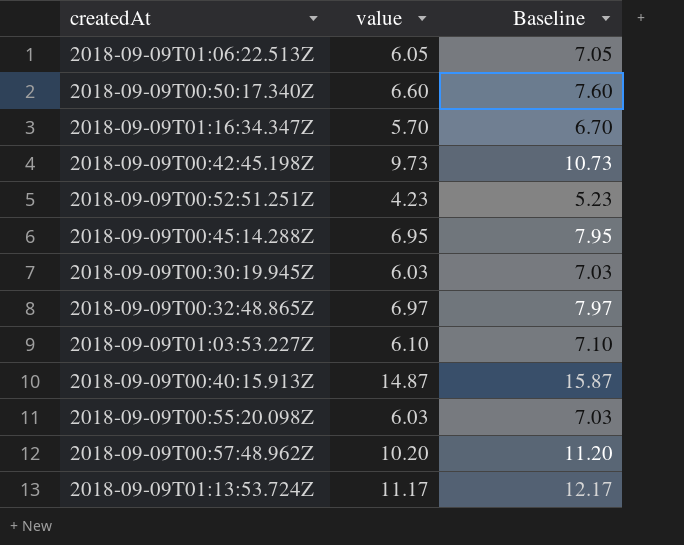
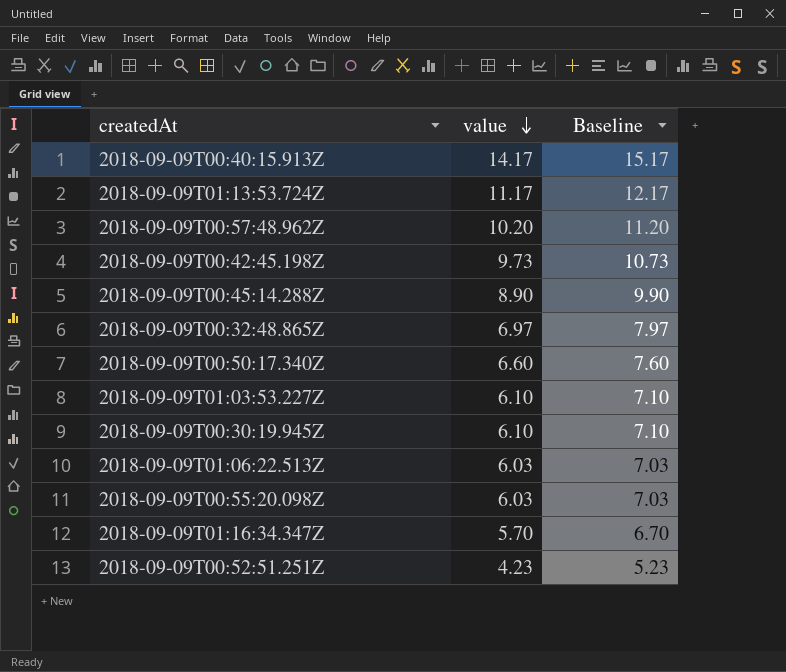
row order: none -> value descending
2018-09-09T00:40:15.913Z | value: 14.87 -> 14.17
2018-09-09T00:40:15.913Z | Baseline: 15.87 -> 15.17
2018-09-09T00:45:14.288Z | value: 6.95 -> 8.90
2018-09-09T00:45:14.288Z | Baseline: 7.95 -> 9.90
2018-09-09T00:30:19.945Z | value: 6.03 -> 6.10
2018-09-09T00:30:19.945Z | Baseline: 7.03 -> 7.10
2018-09-09T01:06:22.513Z | value: 6.05 -> 6.03
2018-09-09T01:06:22.513Z | Baseline: 7.05 -> 7.03

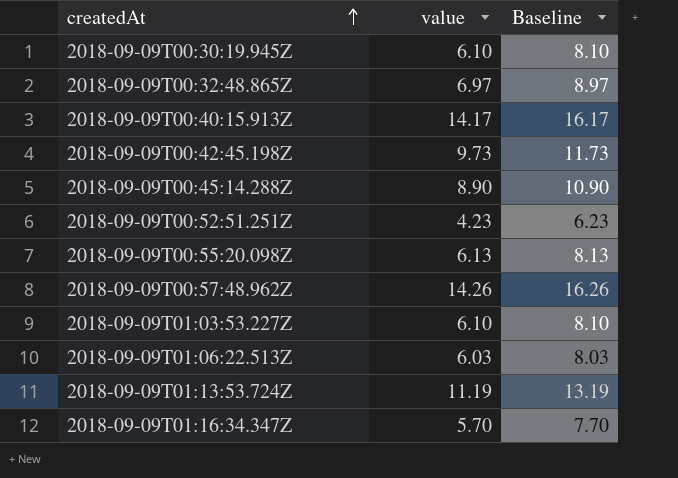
row order: value descending -> createdAt ascending
column Baseline | formula: [value] + 1 -> [value] + 2
row 2018-09-09T00:50:17.340Z: 6.60 | 7.60 -> none
2018-09-09T00:55:20.098Z | value: 6.03 -> 6.13
2018-09-09T00:57:48.962Z | value: 10.20 -> 14.26
2018-09-09T01:13:53.724Z | value: 11.17 -> 11.19

